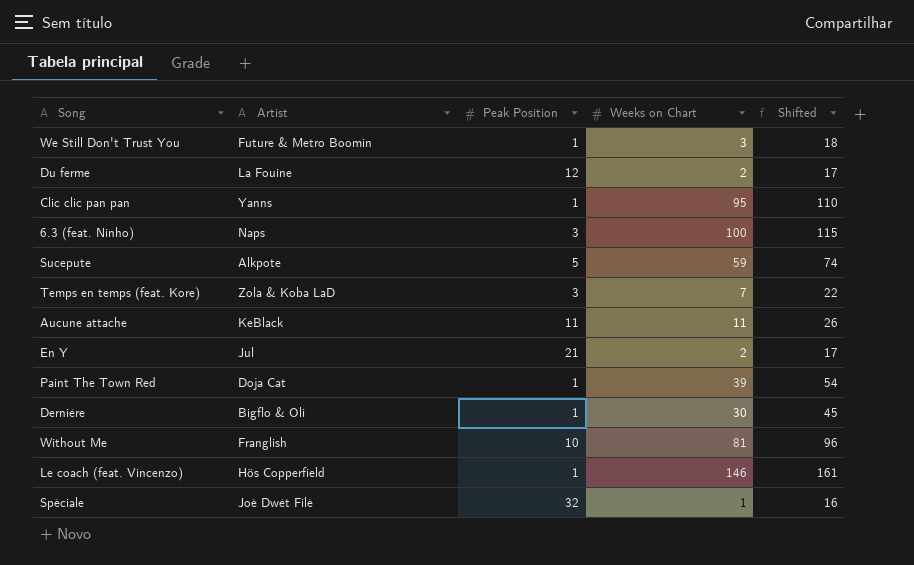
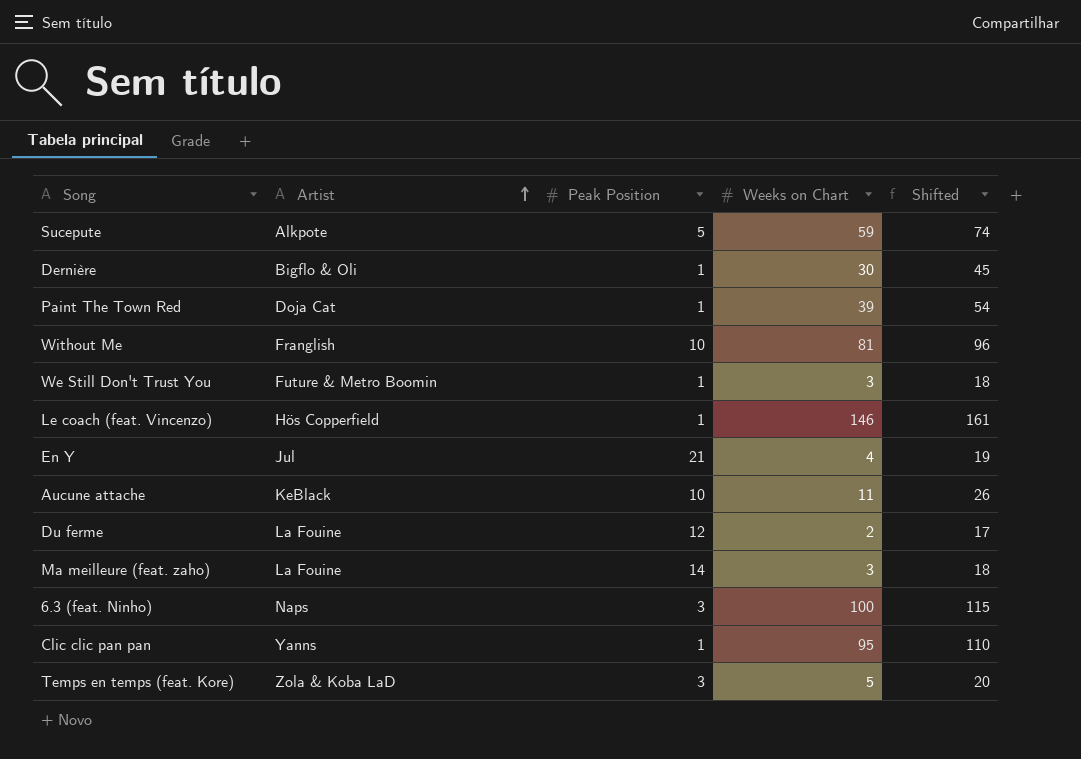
row order: none -> Artist ascending
row Spéciale: Joé Dwèt Filé | 32 | 1 | 16 -> none
En Y | Weeks on Chart: 2 -> 4
En Y | Shifted: 17 -> 19
Aucune attache | Peak Position: 11 -> 10
row Ma meilleure (feat. zaho): none -> La Fouine | 14 | 3 | 18
Temps en temps (feat. Kore) | Weeks on Chart: 7 -> 5
Temps en temps (feat. Kore) | Shifted: 22 -> 20

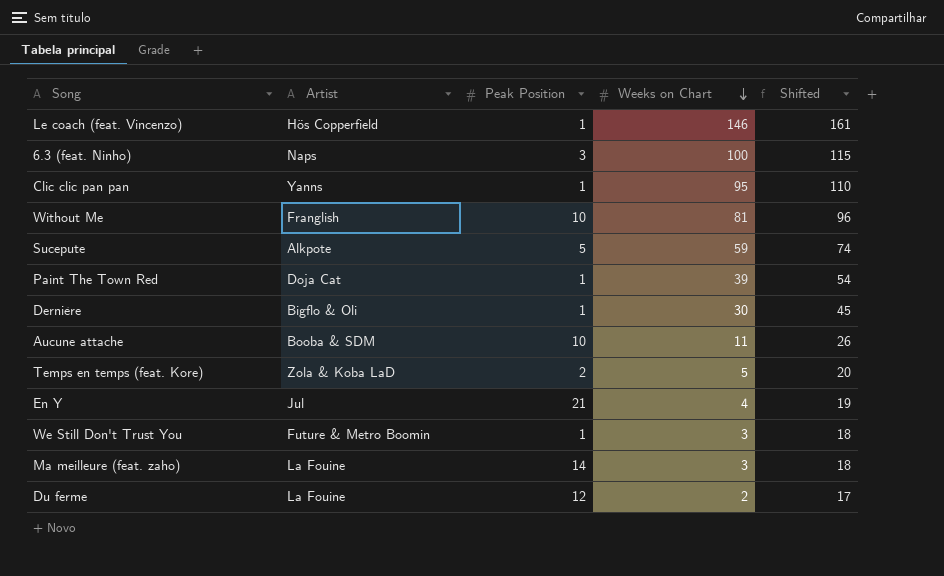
row order: Artist ascending -> Weeks on Chart descending
Aucune attache | Artist: KeBlack -> Booba & SDM
Temps en temps (feat. Kore) | Peak Position: 3 -> 2

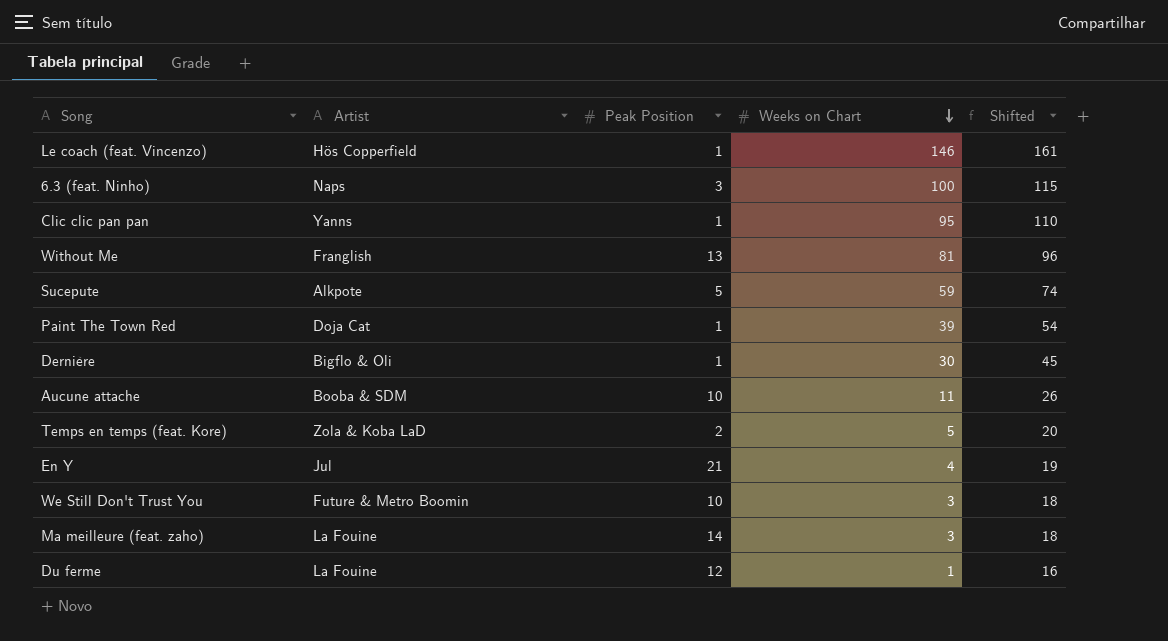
Without Me | Peak Position: 10 -> 13
We Still Don't Trust You | Peak Position: 1 -> 10
Du ferme | Weeks on Chart: 2 -> 1
Du ferme | Shifted: 17 -> 16

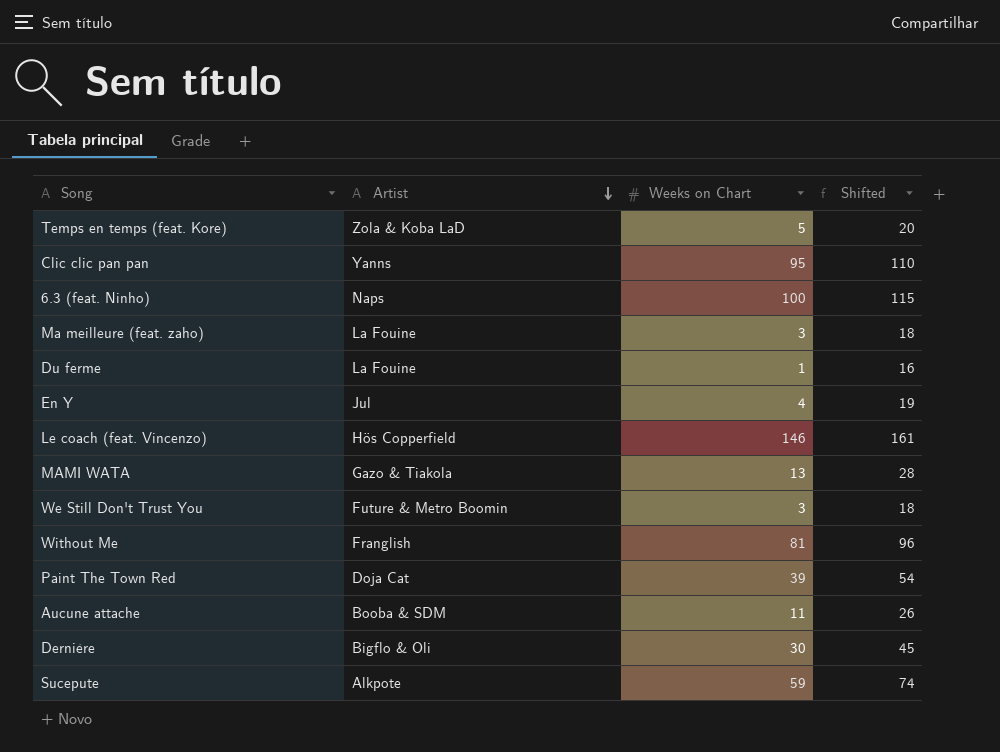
row order: Weeks on Chart descending -> Artist descending
column Peak Position | position: 3 -> none
row MAMI WATA: none -> Gazo & Tiakola | 13 | 28

